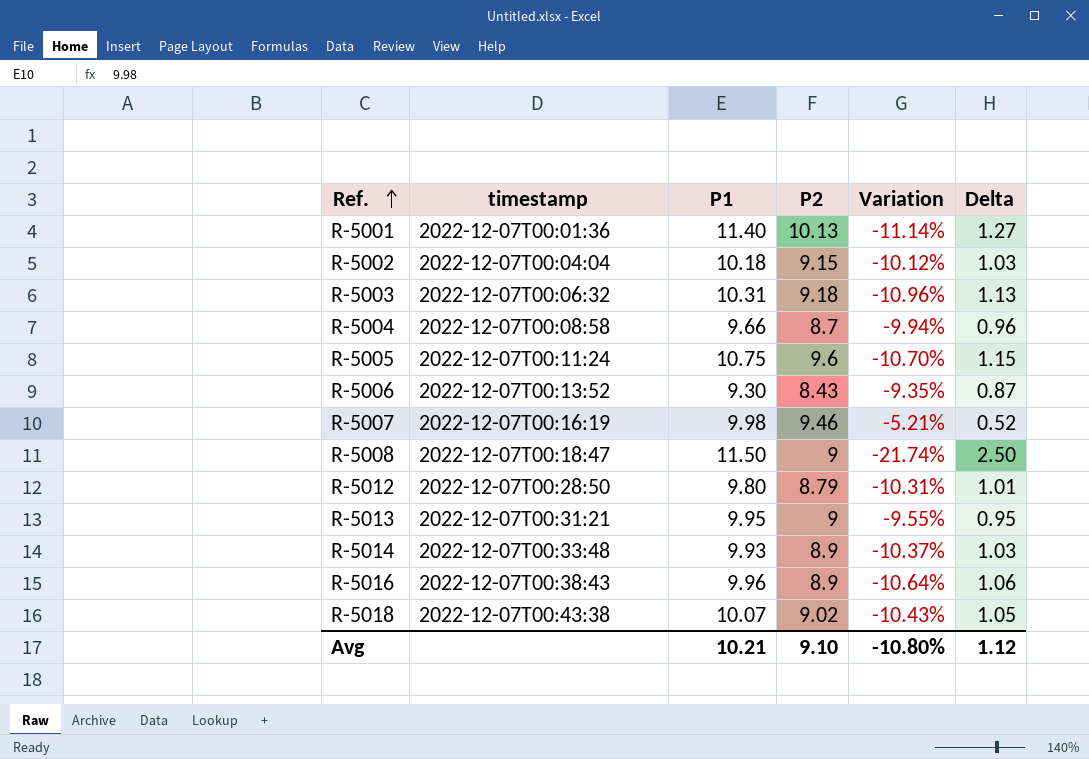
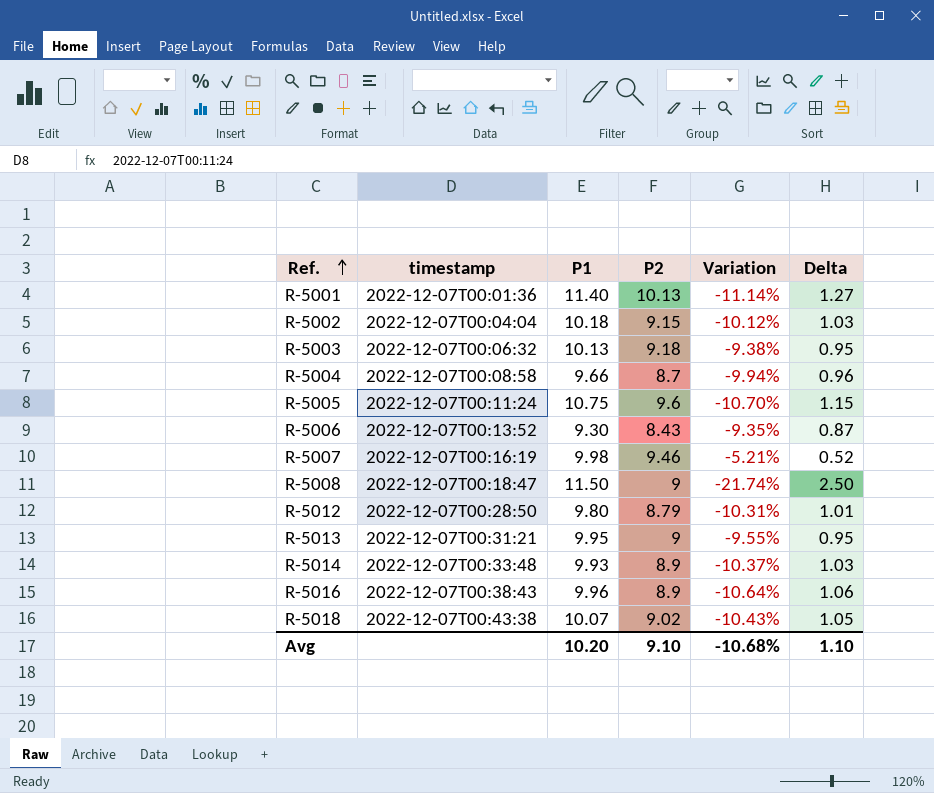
R-5003 | P1: 10.31 -> 10.13
R-5003 | Variation: -10.96% -> -9.38%
R-5003 | Delta: 1.13 -> 0.95
Avg | P1: 10.21 -> 10.20
Avg | Variation: -10.80% -> -10.68%
Avg | Delta: 1.12 -> 1.10

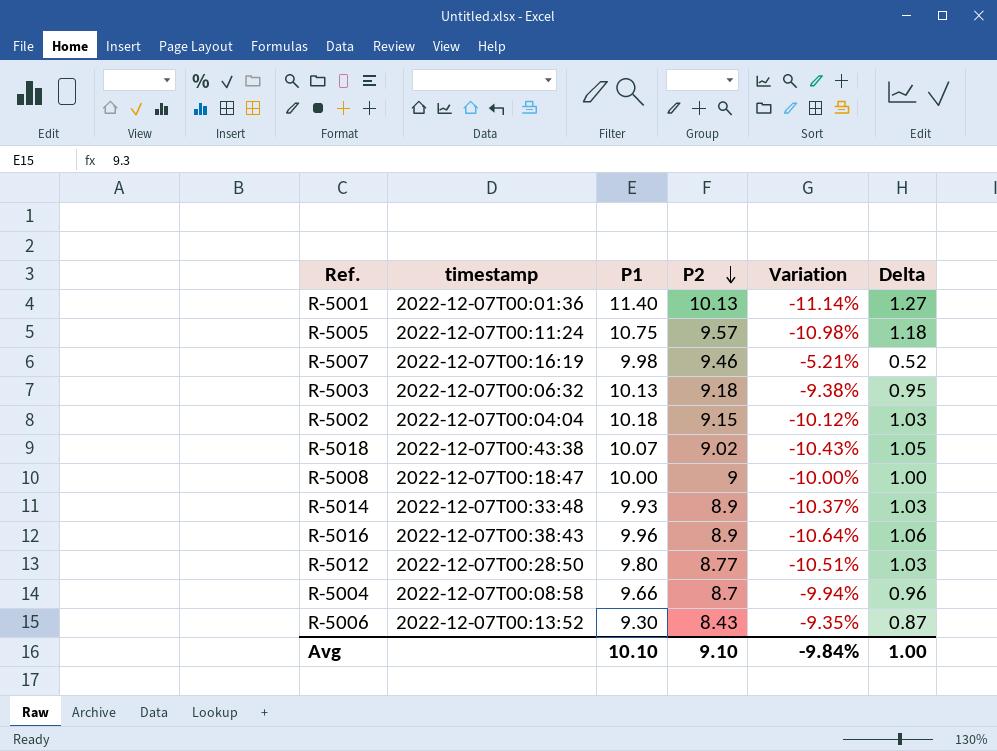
row order: Ref. ascending -> P2 descending
row R-5013: 2022-12-07T00:31:21 | 9.95 | 9 | -9.55% | 0.95 -> none
R-5005 | P2: 9.6 -> 9.57
R-5005 | Variation: -10.70% -> -10.98%
R-5005 | Delta: 1.15 -> 1.18
R-5008 | P1: 11.50 -> 10.00
R-5008 | Variation: -21.74% -> -10.00%
R-5008 | Delta: 2.50 -> 1.00
R-5012 | P2: 8.79 -> 8.77
R-5012 | Variation: -10.31% -> -10.51%
R-5012 | Delta: 1.01 -> 1.03
Avg | P1: 10.20 -> 10.10
Avg | Variation: -10.68% -> -9.84%
Avg | Delta: 1.10 -> 1.00

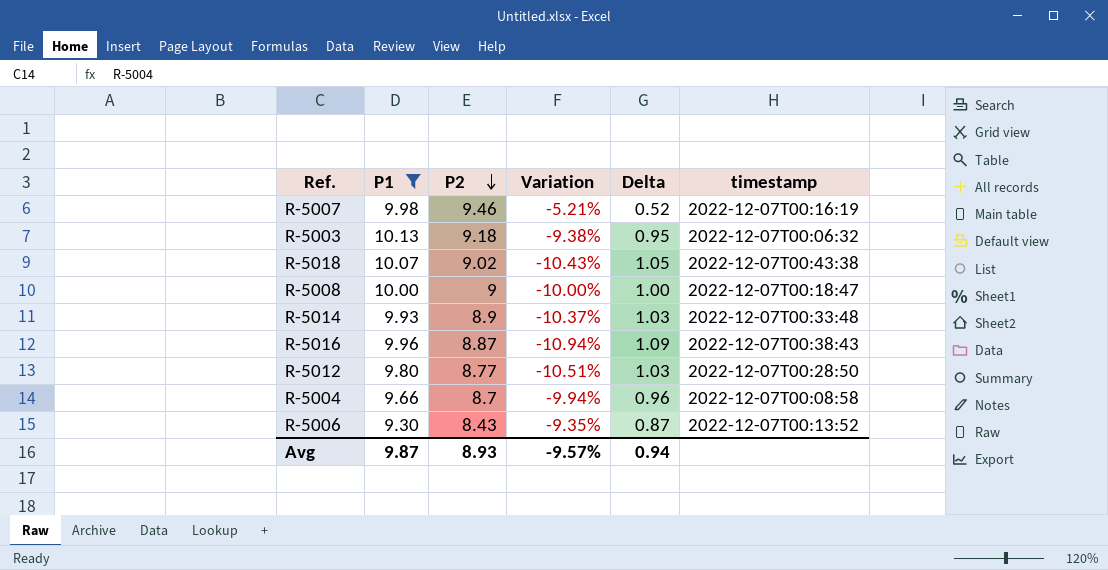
filter: none -> P1 <= 10.13
column timestamp | position: 2 -> 6
R-5016 | P2: 8.9 -> 8.87
R-5016 | Variation: -10.64% -> -10.94%
R-5016 | Delta: 1.06 -> 1.09
Avg | P1: 10.10 -> 9.87
Avg | P2: 9.10 -> 8.93
Avg | Variation: -9.84% -> -9.57%
Avg | Delta: 1.00 -> 0.94

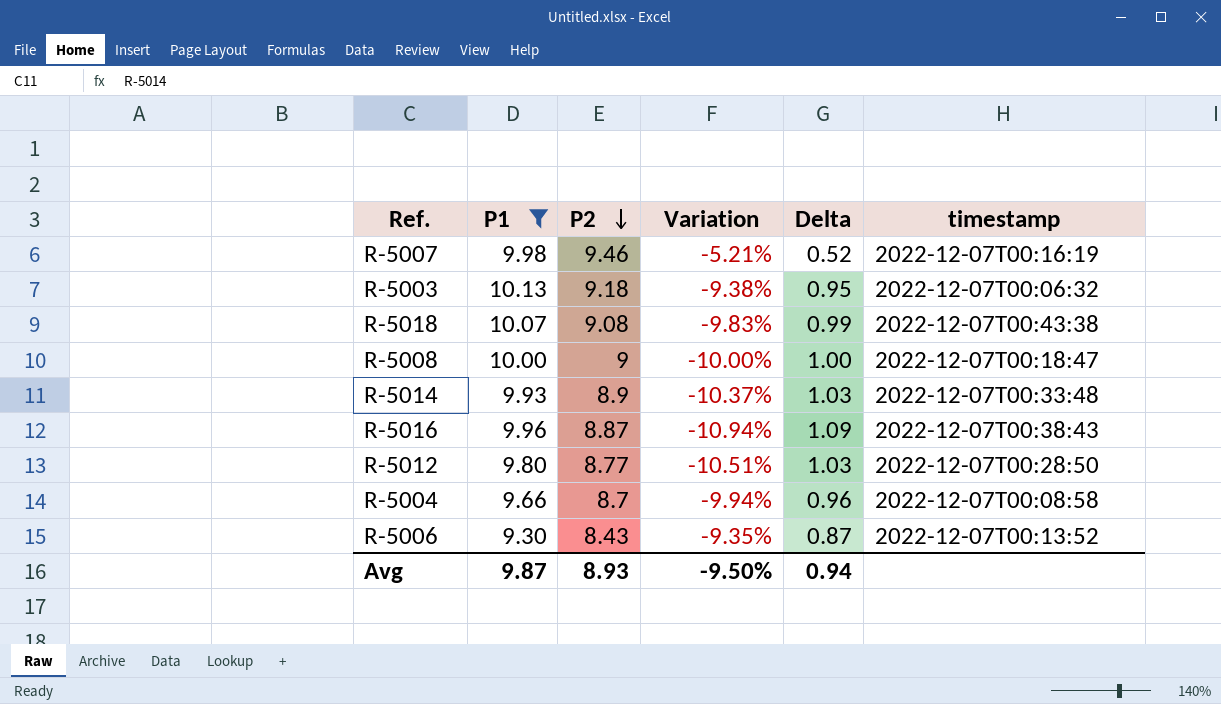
R-5018 | P2: 9.02 -> 9.08
R-5018 | Variation: -10.43% -> -9.83%
R-5018 | Delta: 1.05 -> 0.99
Avg | Variation: -9.57% -> -9.50%

